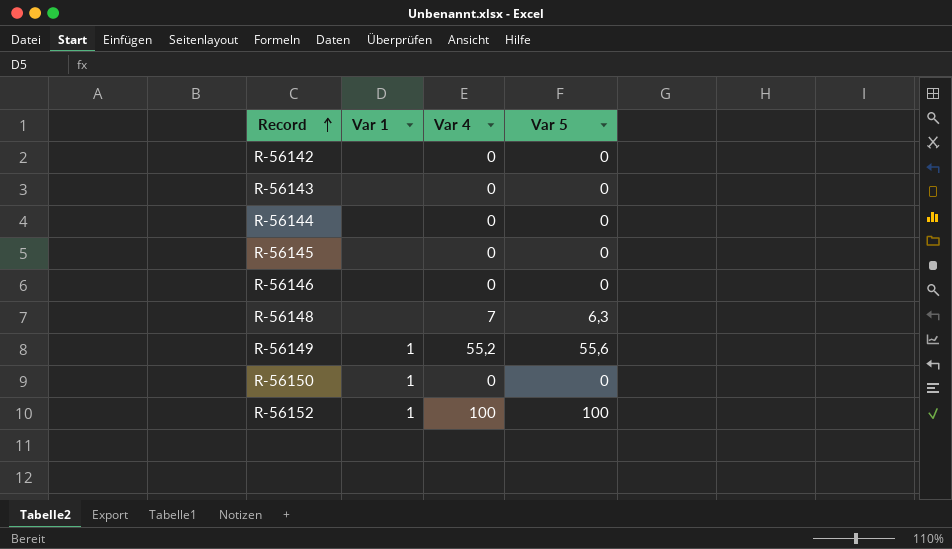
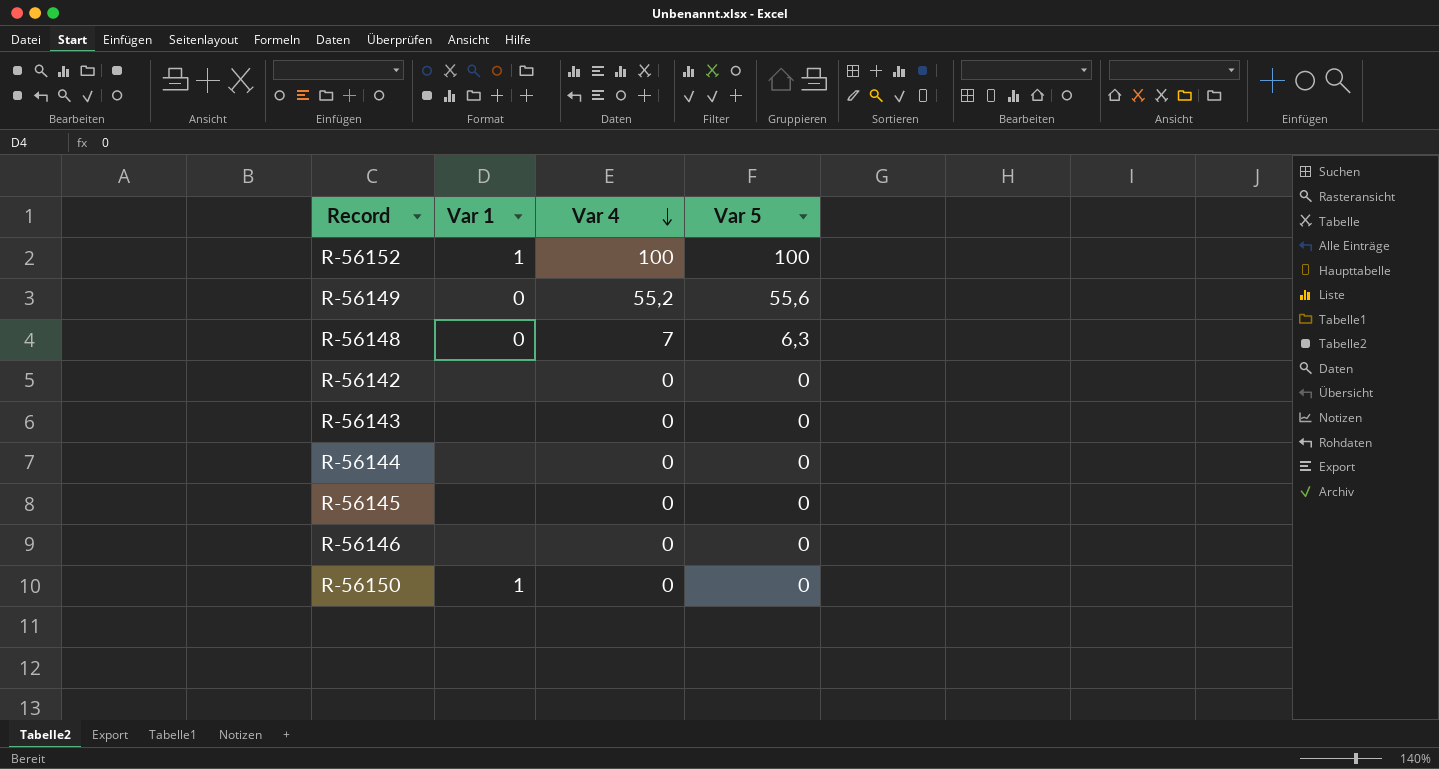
row order: Record ascending -> Var 4 descending
R-56149 | Var 1: 1 -> 0
R-56148 | Var 1: none -> 0

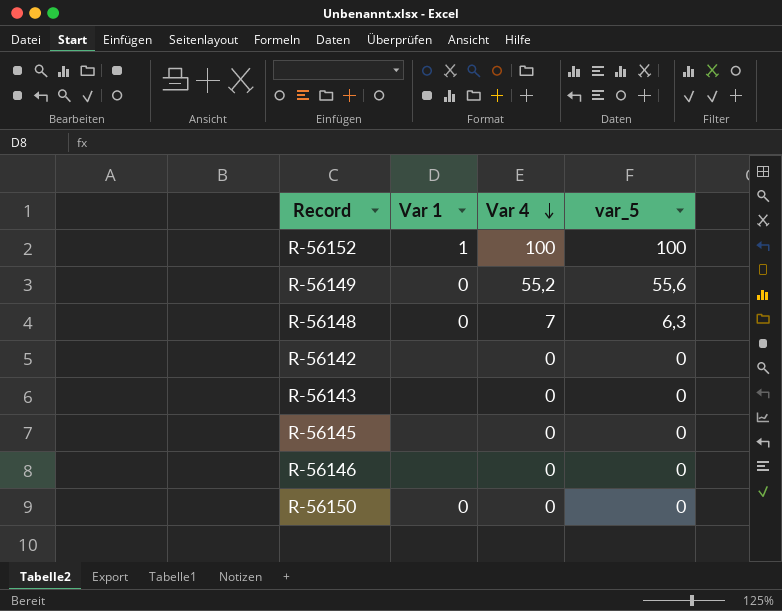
column name: Var 5 -> var_5
row R-56144: none | 0 | 0 -> none
R-56150 | Var 1: 1 -> 0

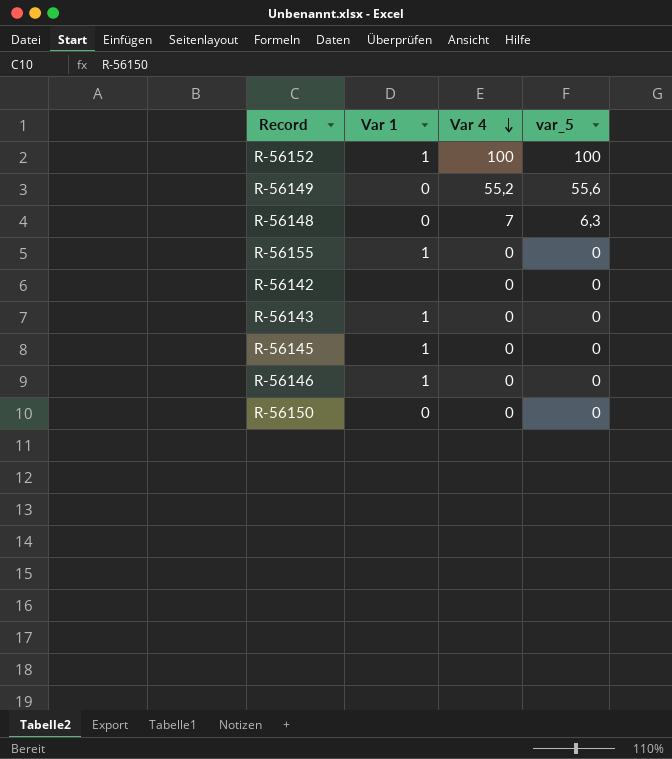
row R-56155: none -> 1 | 0 | 0
R-56143 | Var 1: none -> 1
R-56145 | Var 1: none -> 1
R-56146 | Var 1: none -> 1

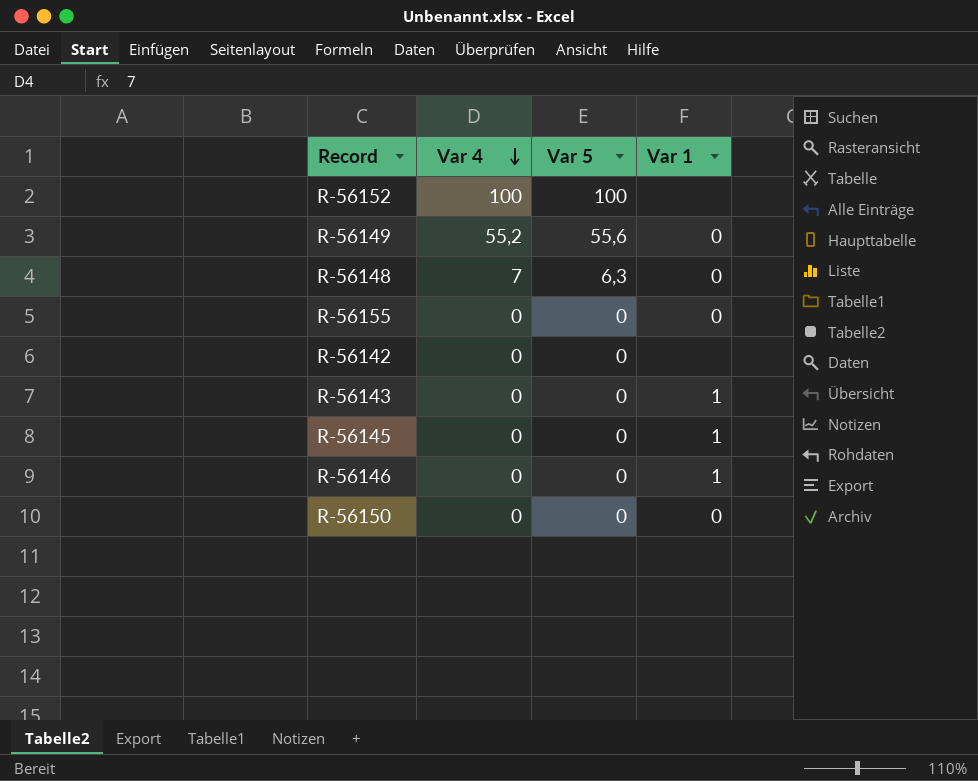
column name: var_5 -> Var 5
column Var 1 | position: 2 -> 4
R-56152 | Var 1: 1 -> none
R-56155 | Var 1: 1 -> 0

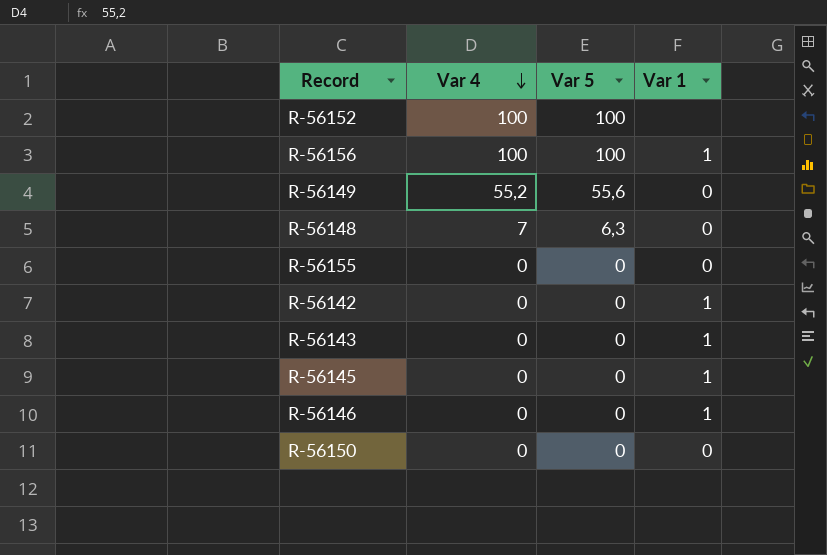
row R-56156: none -> 100 | 100 | 1
R-56142 | Var 1: none -> 1

